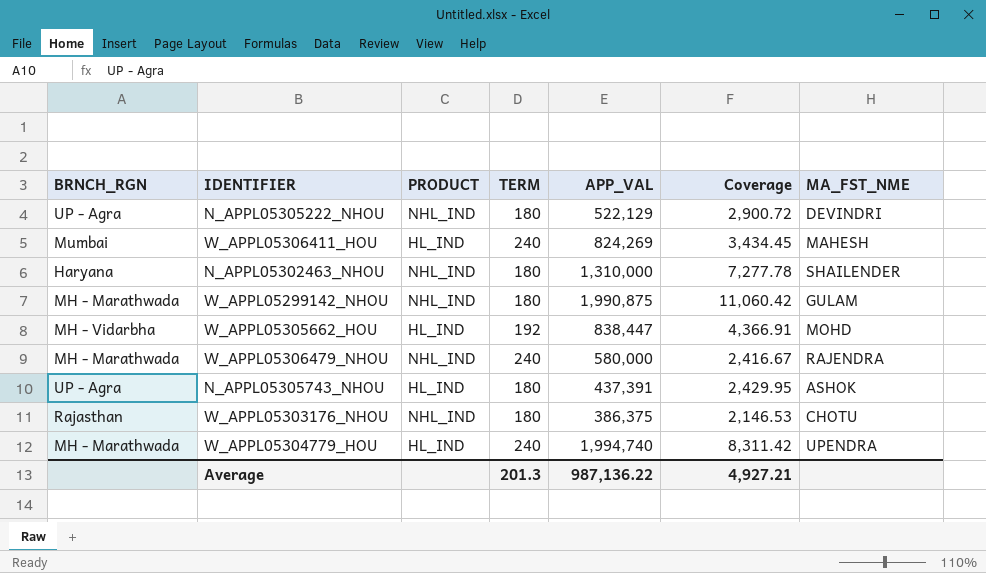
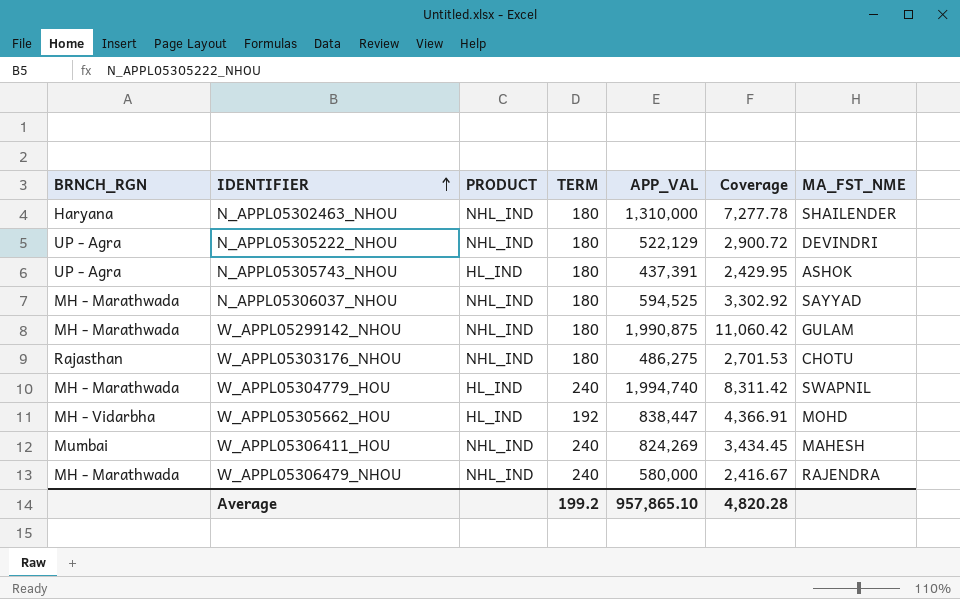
row order: none -> IDENTIFIER ascending
row N_APPL05306037_NHOU: none -> MH - Marathwada | NHL_IND | 180 | 594,525 | 3,302.92 | SAYYAD
W_APPL05303176_NHOU | APP_VAL: 386,375 -> 486,275
W_APPL05303176_NHOU | Coverage: 2,146.53 -> 2,701.53
W_APPL05304779_HOU | MA_FST_NME: UPENDRA -> SWAPNIL
W_APPL05306411_HOU | PRODUCT: HL_IND -> NHL_IND
Average | TERM: 201.3 -> 199.2
Average | APP_VAL: 987,136.22 -> 957,865.10
Average | Coverage: 4,927.21 -> 4,820.28

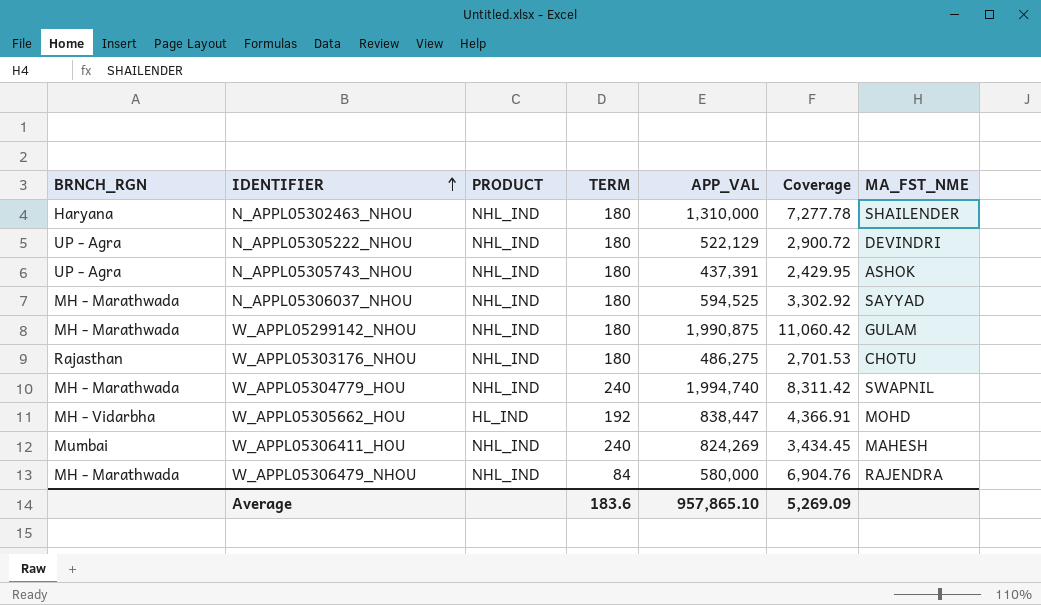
N_APPL05305743_NHOU | PRODUCT: HL_IND -> NHL_IND
W_APPL05304779_HOU | PRODUCT: HL_IND -> NHL_IND
W_APPL05306479_NHOU | TERM: 240 -> 84
W_APPL05306479_NHOU | Coverage: 2,416.67 -> 6,904.76
Average | TERM: 199.2 -> 183.6
Average | Coverage: 4,820.28 -> 5,269.09

